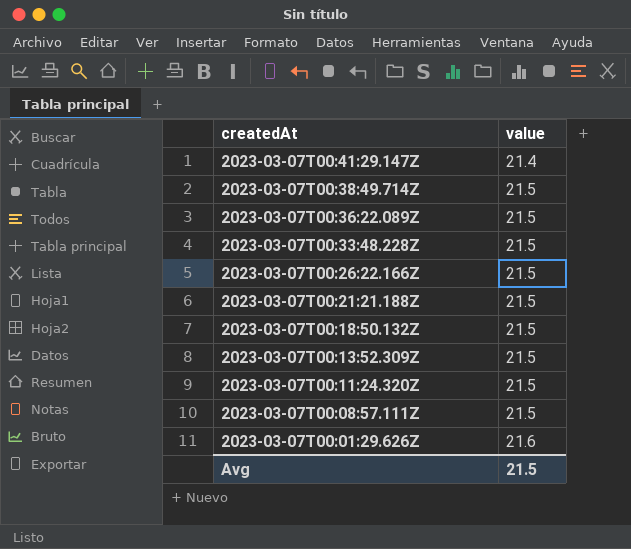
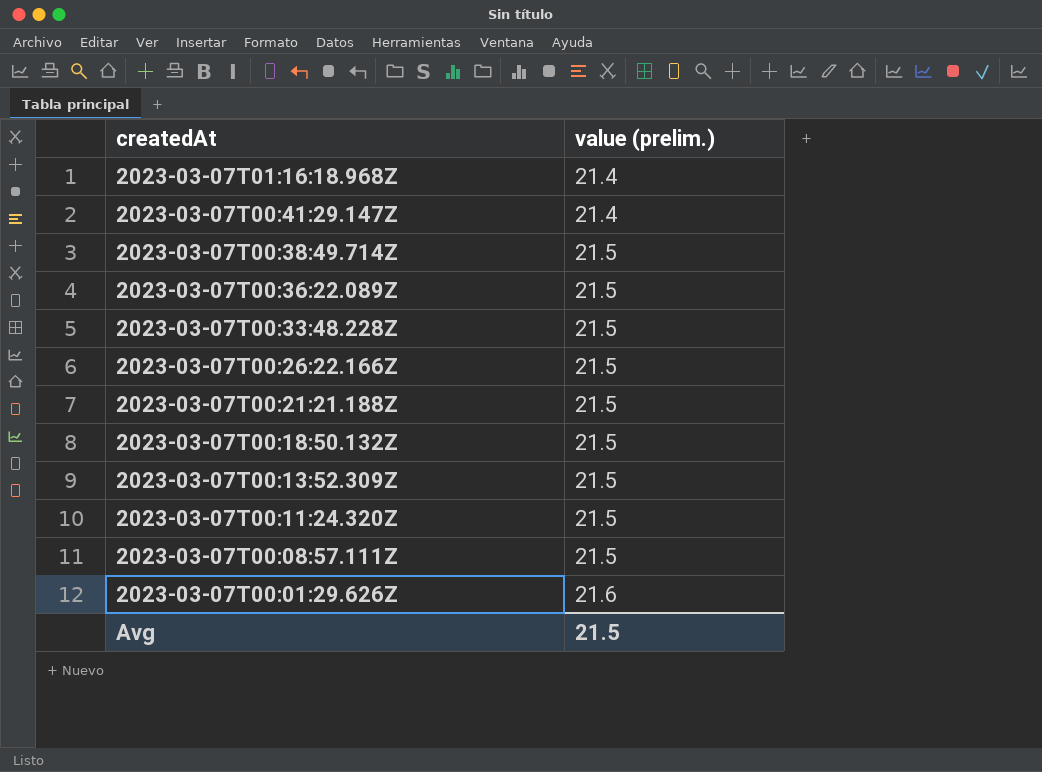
column name: value -> value (prelim.)
row 2023-03-07T01:16:18.968Z: none -> 21.4

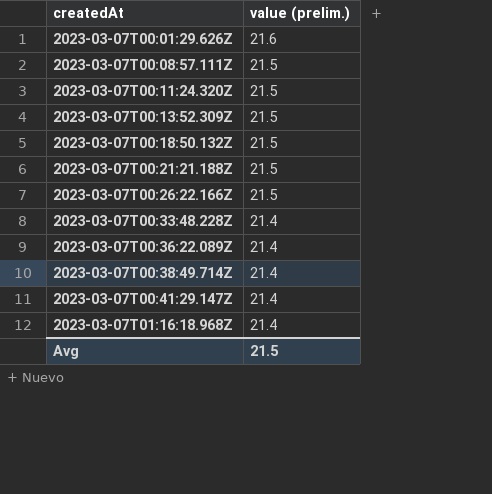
row order: createdAt descending -> createdAt ascending
2023-03-07T00:33:48.228Z | value (prelim.): 21.5 -> 21.4
2023-03-07T00:36:22.089Z | value (prelim.): 21.5 -> 21.4
2023-03-07T00:38:49.714Z | value (prelim.): 21.5 -> 21.4

